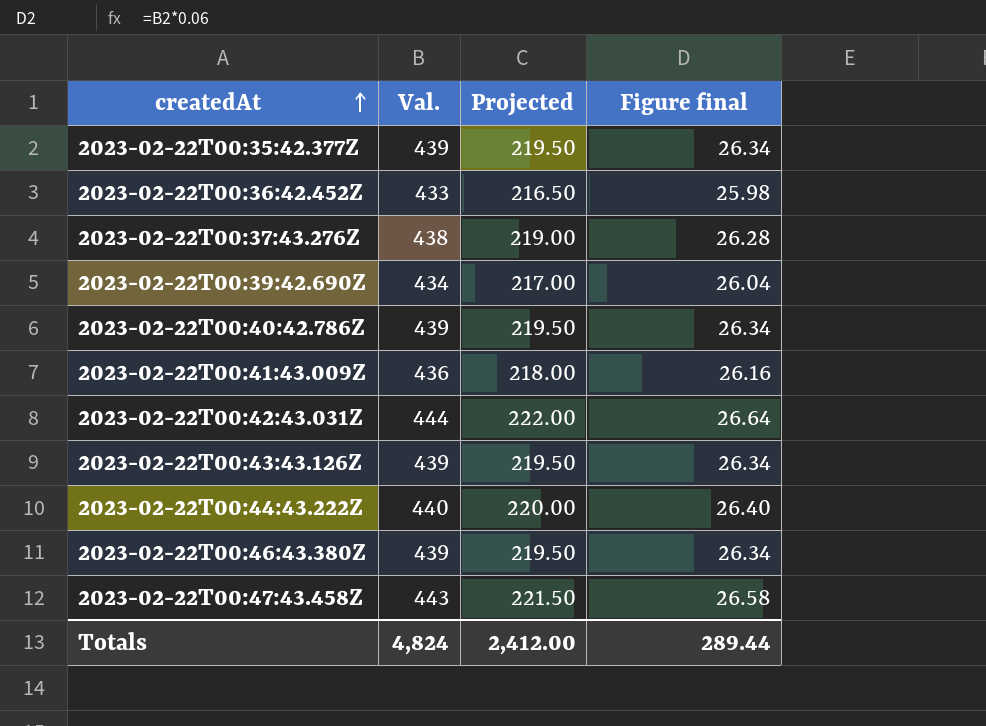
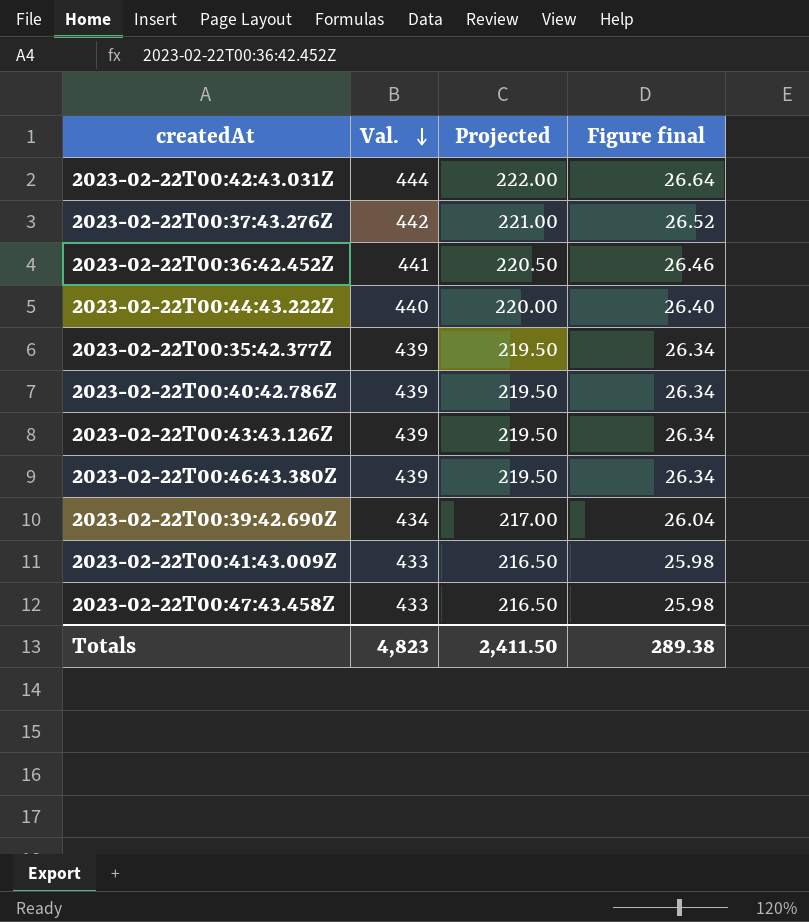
row order: createdAt ascending -> Val. descending
2023-02-22T00:37:43.276Z | Val.: 438 -> 442
2023-02-22T00:37:43.276Z | Projected: 219.00 -> 221.00
2023-02-22T00:37:43.276Z | Figure final: 26.28 -> 26.52
2023-02-22T00:36:42.452Z | Val.: 433 -> 441
2023-02-22T00:36:42.452Z | Projected: 216.50 -> 220.50
2023-02-22T00:36:42.452Z | Figure final: 25.98 -> 26.46
2023-02-22T00:41:43.009Z | Val.: 436 -> 433
2023-02-22T00:41:43.009Z | Projected: 218.00 -> 216.50
2023-02-22T00:41:43.009Z | Figure final: 26.16 -> 25.98
2023-02-22T00:47:43.458Z | Val.: 443 -> 433
2023-02-22T00:47:43.458Z | Projected: 221.50 -> 216.50
2023-02-22T00:47:43.458Z | Figure final: 26.58 -> 25.98
Totals | Val.: 4,824 -> 4,823
Totals | Projected: 2,412.00 -> 2,411.50
Totals | Figure final: 289.44 -> 289.38

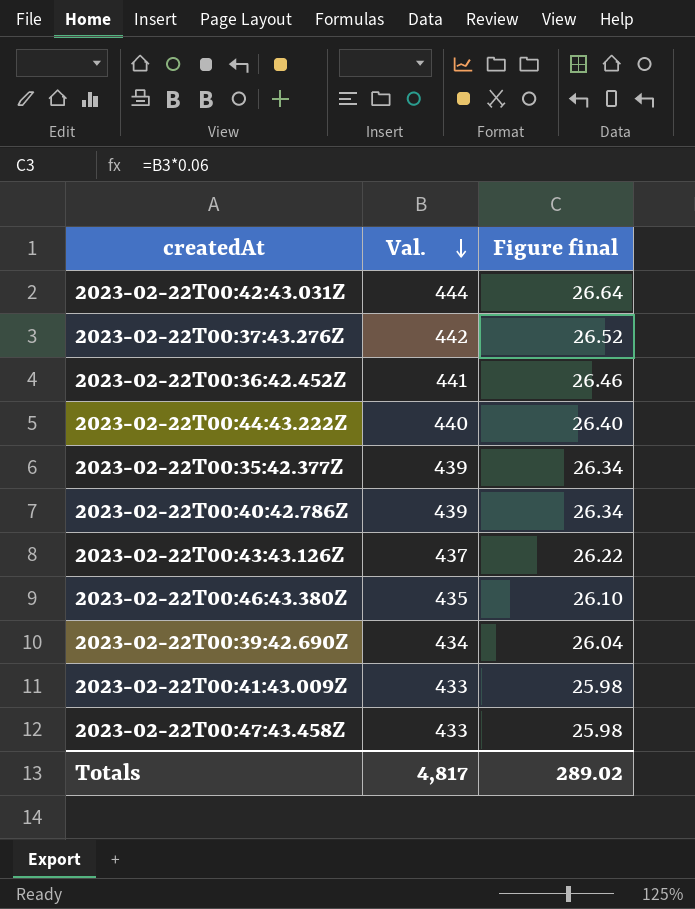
column Projected | formula: [Val.] * 0.5 -> none
2023-02-22T00:43:43.126Z | Val.: 439 -> 437
2023-02-22T00:43:43.126Z | Figure final: 26.34 -> 26.22
2023-02-22T00:46:43.380Z | Val.: 439 -> 435
2023-02-22T00:46:43.380Z | Figure final: 26.34 -> 26.10
Totals | Val.: 4,823 -> 4,817
Totals | Figure final: 289.38 -> 289.02

